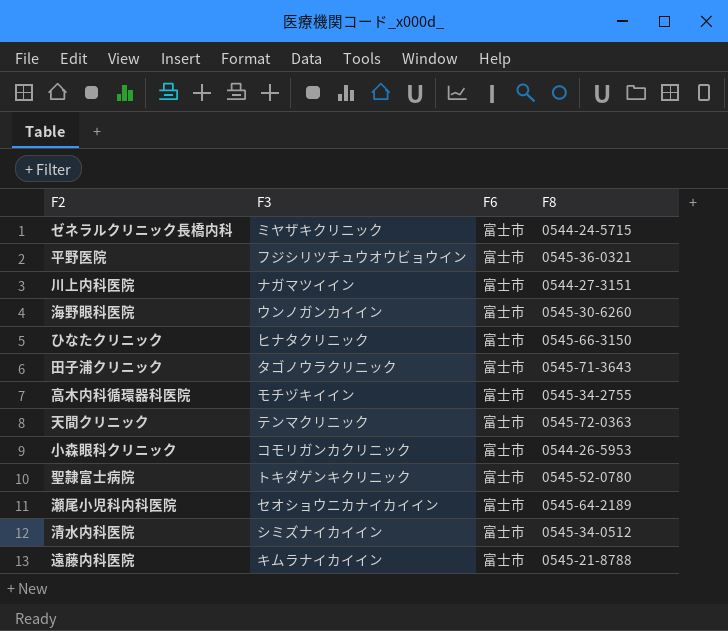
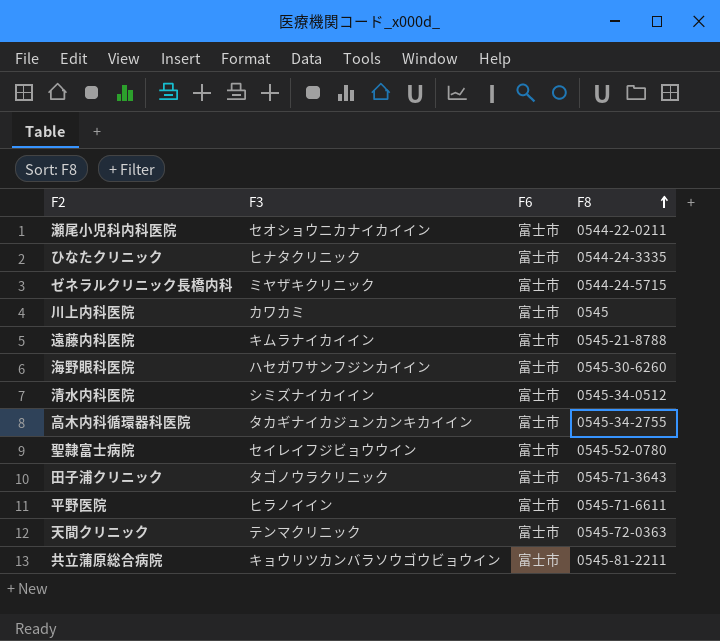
row order: none -> F8 ascending
row 小森眼科クリニック: コモリガンカクリニック | 富士市 | 0544-26-5953 -> none
瀬尾小児科内科医院 | F8: 0545-64-2189 -> 0544-22-0211
ひなたクリニック | F8: 0545-66-3150 -> 0544-24-3335
川上内科医院 | F3: ナガマツイイン -> カワカミ
川上内科医院 | F8: 0544-27-3151 -> 0545
海野眼科医院 | F3: ウンノガンカイイン -> ハセガワサンフジンカイイン
高木内科循環器科医院 | F3: モチヅキイイン -> タカギナイカジュンカンキカイイン
聖隷富士病院 | F3: トキダゲンキクリニック -> セイレイフジビョウウイン
平野医院 | F3: フジシリツチュウオウビョウイン -> ヒラノイイン
平野医院 | F8: 0545-36-0321 -> 0545-71-6611
row 共立蒲原総合病院: none -> キョウリツカンバラソウゴウビョウイン | 富士市 | 0545-81-2211

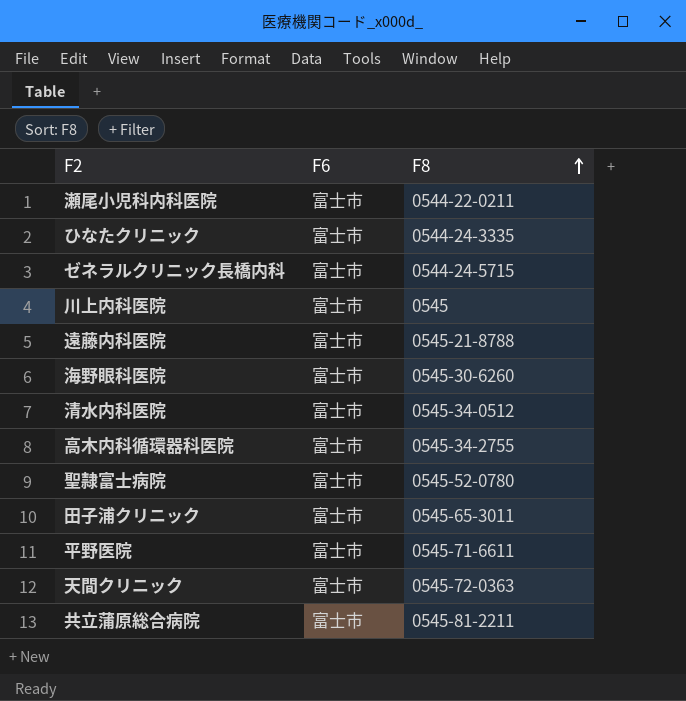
column F3 | position: 2 -> none
田子浦クリニック | F8: 0545-71-3643 -> 0545-65-3011

